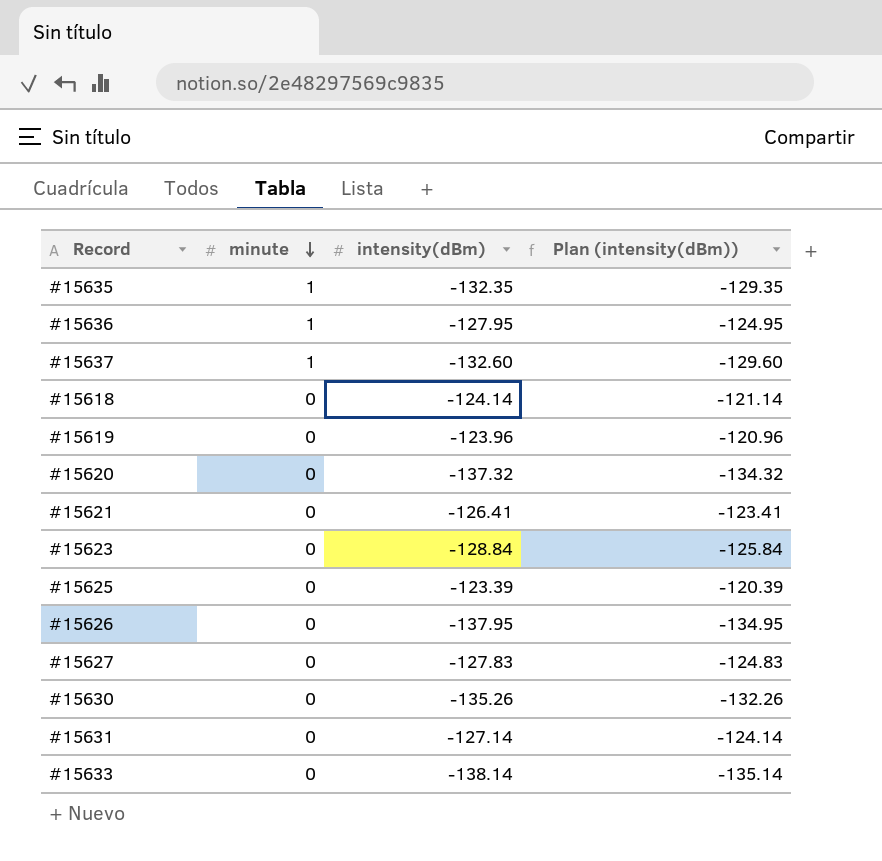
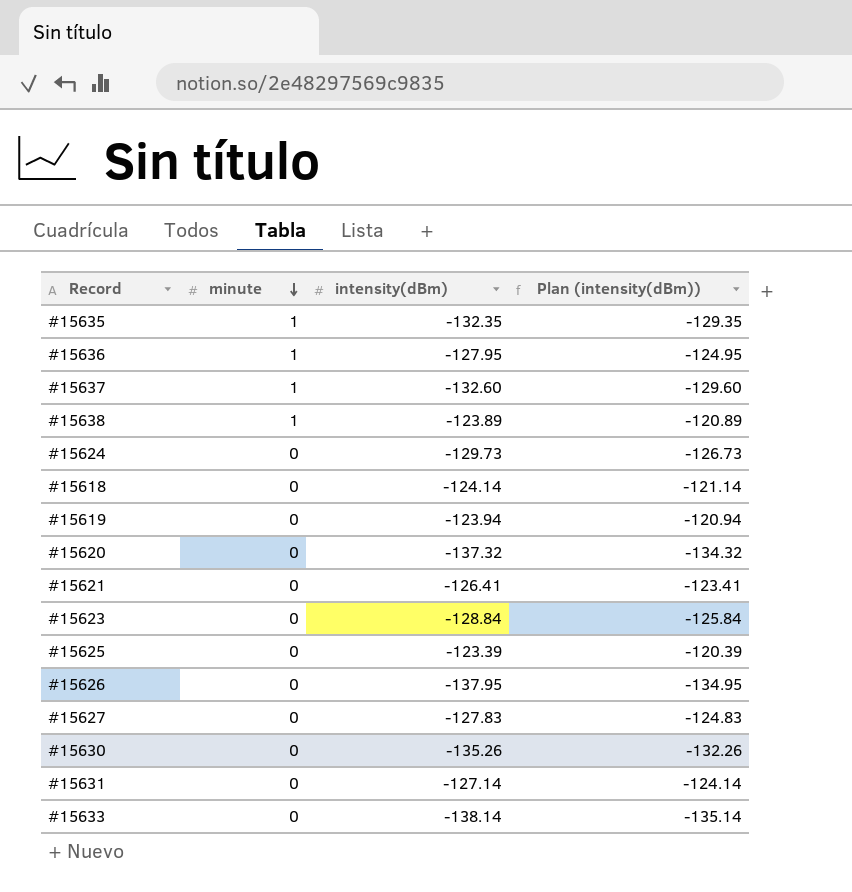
row #15638: none -> 1 | -123.89 | -120.89
row #15624: none -> 0 | -129.73 | -126.73
#15619 | intensity(dBm): -123.96 -> -123.94
#15619 | Plan (intensity(dBm)): -120.96 -> -120.94

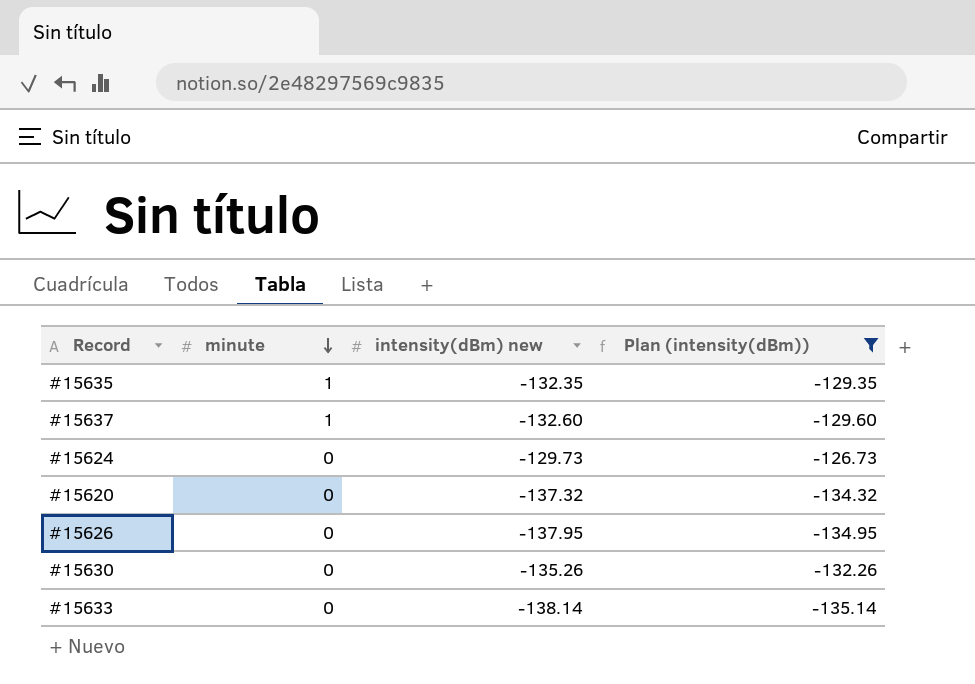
filter: none -> Plan (intensity(dBm)) <= -126.73
column name: intensity(dBm) -> intensity(dBm) new

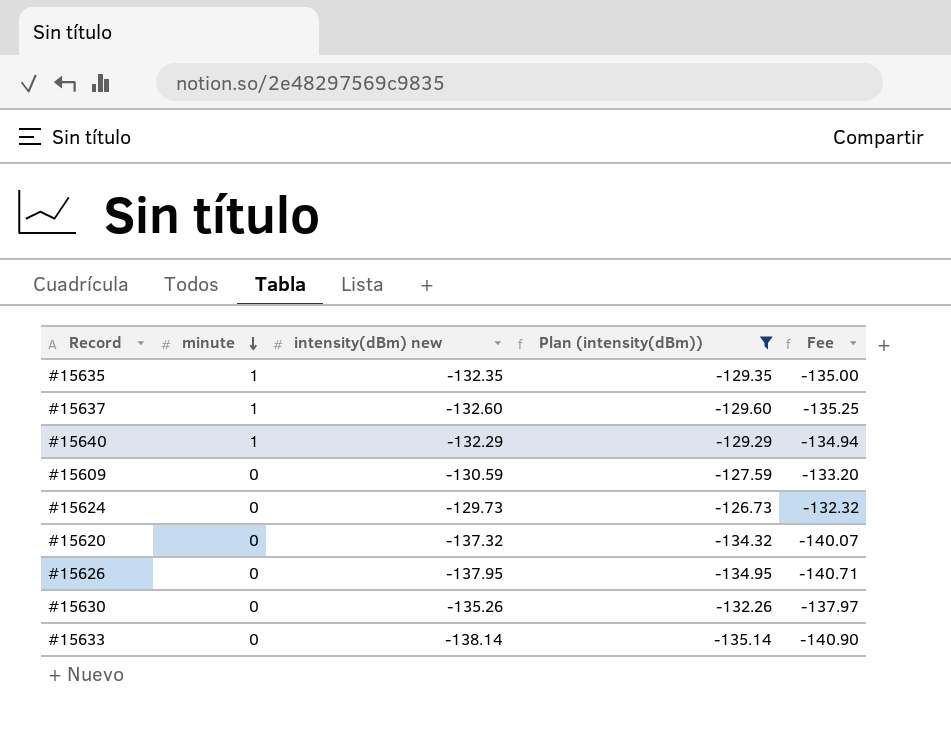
column Fee | formula: none -> [intensity(dBm) new] * 1.02
row #15640: none -> 1 | -132.29 | -129.29 | -134.94
row #15609: none -> 0 | -130.59 | -127.59 | -133.20

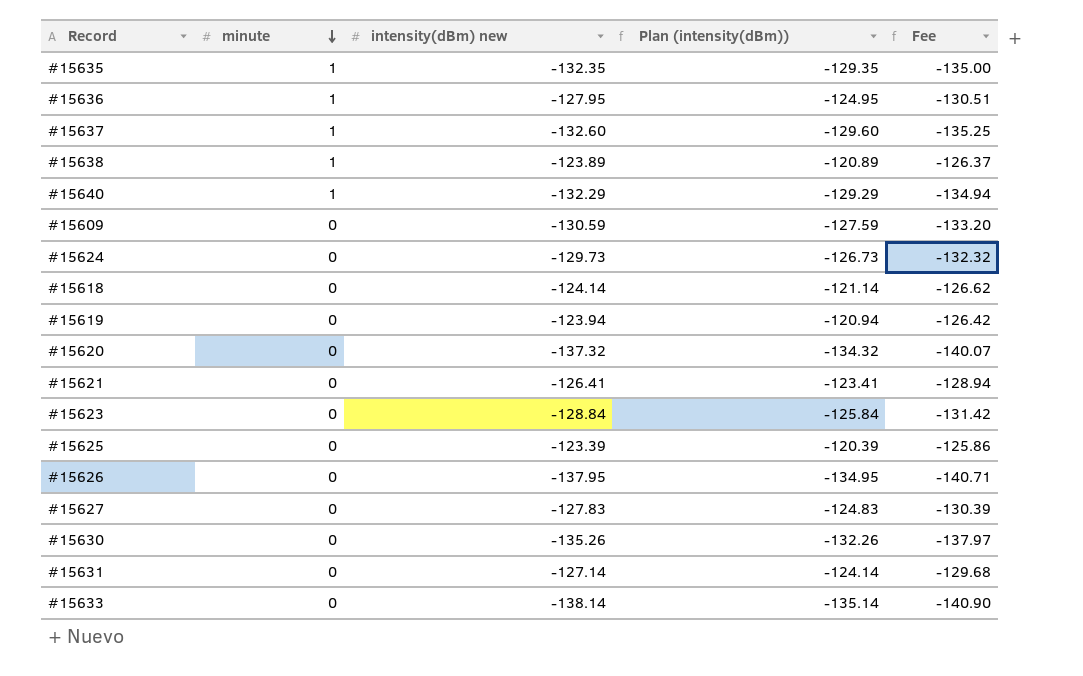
filter: Plan (intensity(dBm)) <= -126.73 -> none

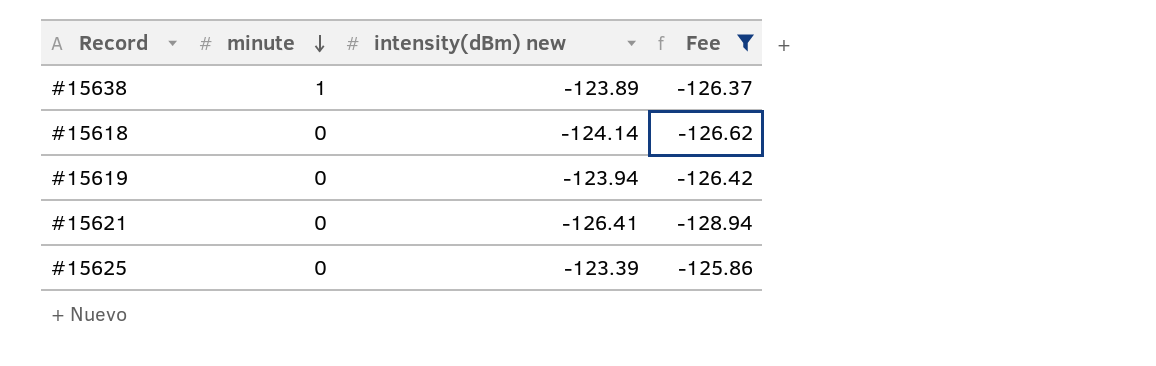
filter: none -> Fee >= -128.94
column Plan (intensity(dBm)) | formula: [intensity(dBm) new] + 3 -> none

